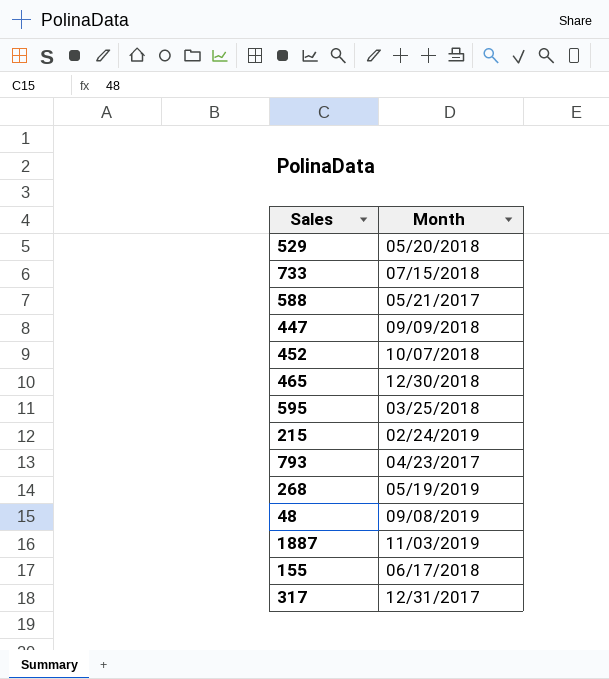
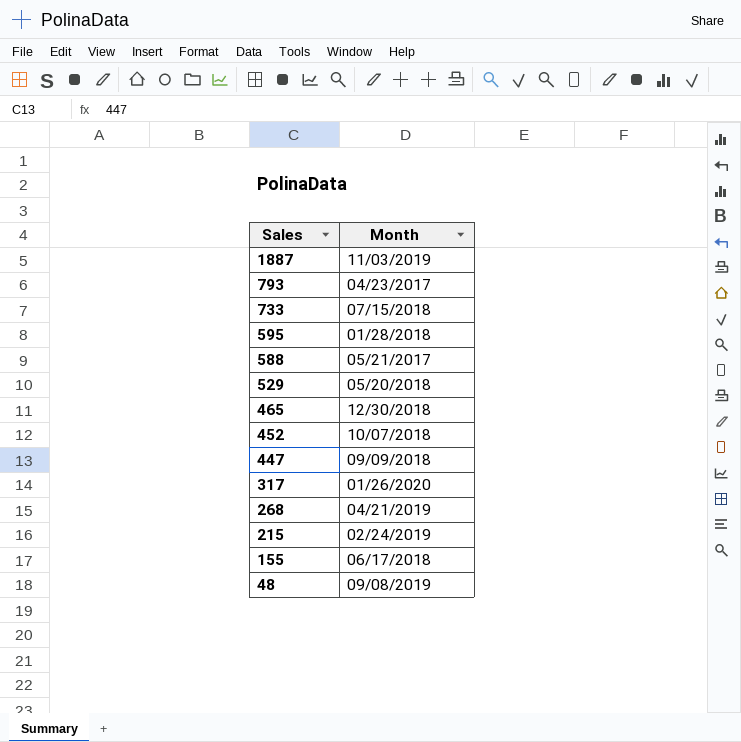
row order: none -> Sales descending
595 | Month: 03/25/2018 -> 01/28/2018
317 | Month: 12/31/2017 -> 01/26/2020
268 | Month: 05/19/2019 -> 04/21/2019

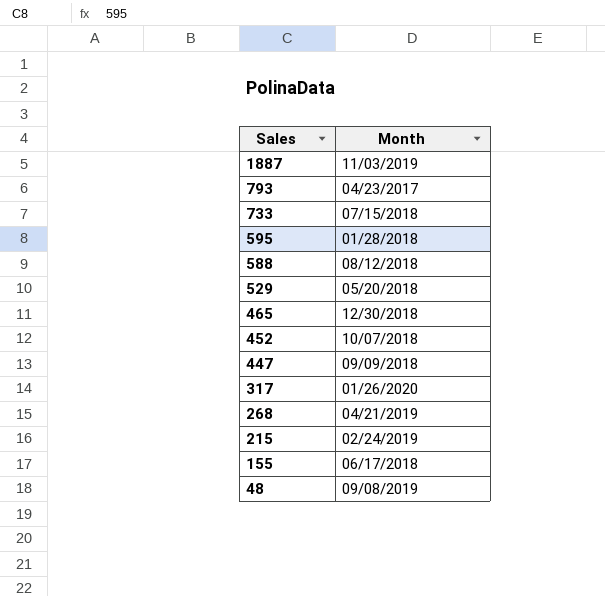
588 | Month: 05/21/2017 -> 08/12/2018

